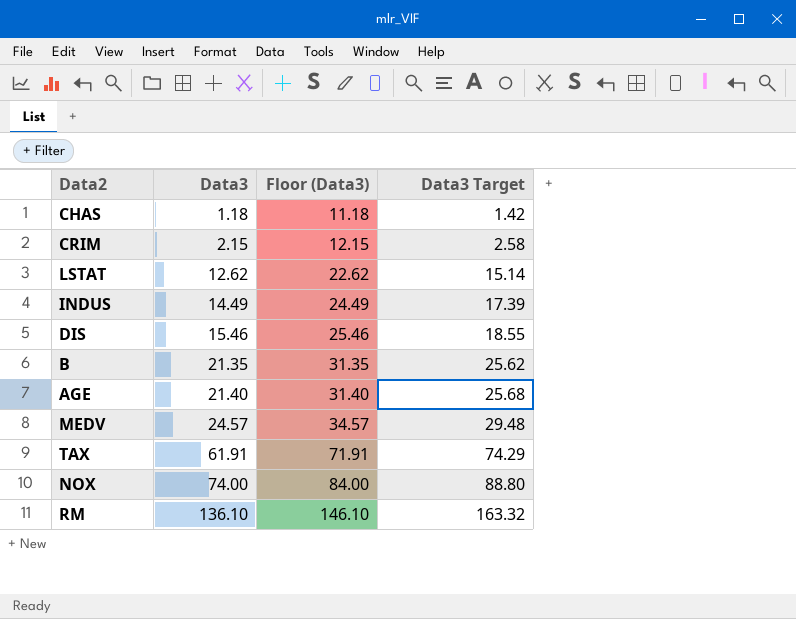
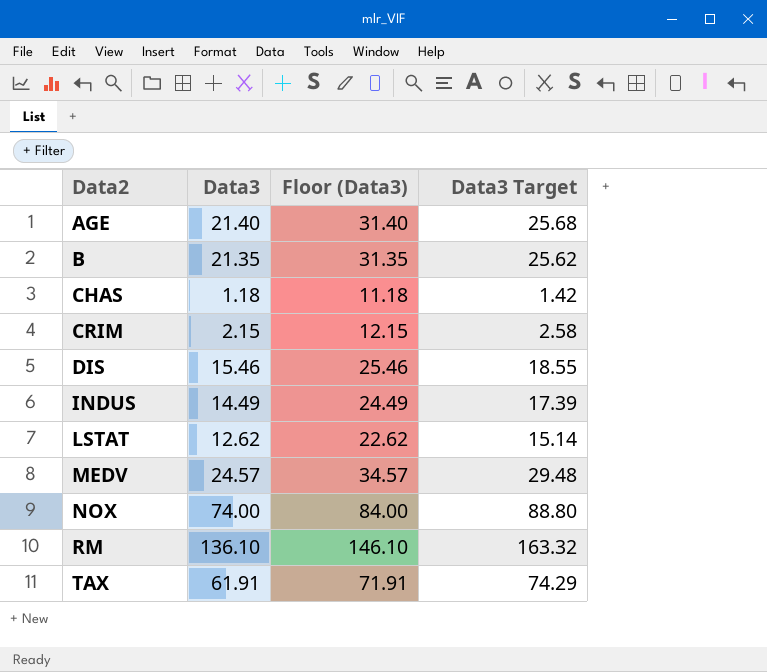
row order: Data3 ascending -> Data2 ascending

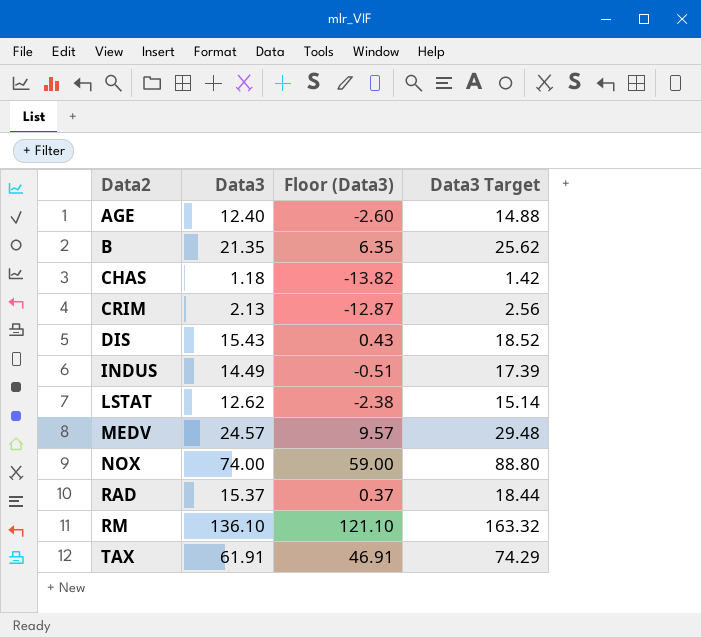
column Floor (Data3) | formula: [Data3] + 10 -> [Data3] - 15
AGE | Data3: 21.40 -> 12.40
AGE | Data3 Target: 25.68 -> 14.88
CRIM | Data3: 2.15 -> 2.13
CRIM | Data3 Target: 2.58 -> 2.56
DIS | Data3: 15.46 -> 15.43
DIS | Data3 Target: 18.55 -> 18.52
row RAD: none -> 15.37 | 0.37 | 18.44

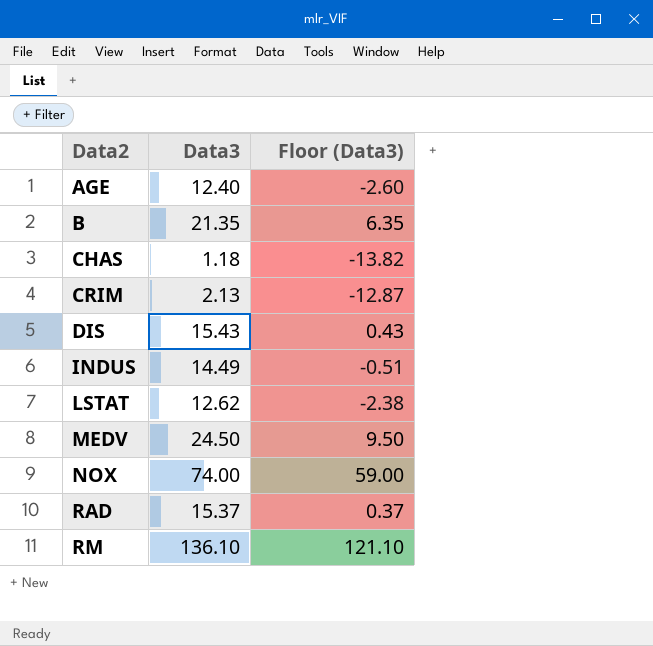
column Data3 Target | formula: [Data3] * 1.2 -> none
row TAX: 61.91 | 46.91 | 74.29 -> none
MEDV | Data3: 24.57 -> 24.50
MEDV | Floor (Data3): 9.57 -> 9.50

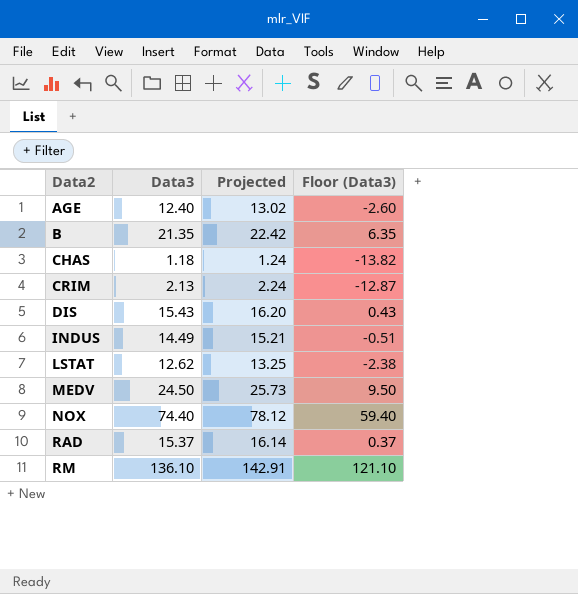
column Projected | formula: none -> [Data3] * 1.05
NOX | Data3: 74.00 -> 74.40
NOX | Floor (Data3): 59.00 -> 59.40

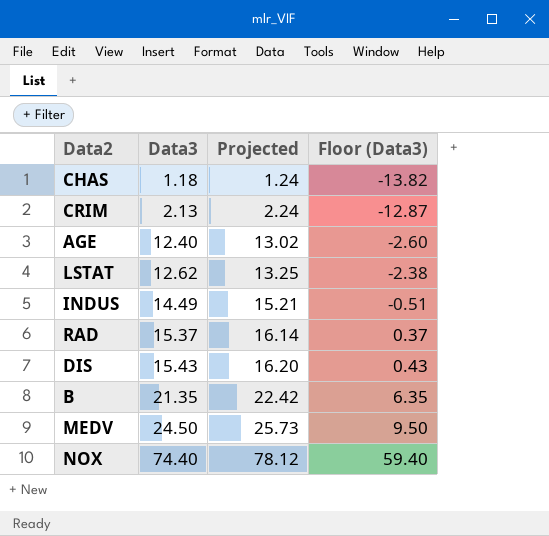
row order: Data2 ascending -> Data3 ascending
row RM: 136.10 | 142.91 | 121.10 -> none

